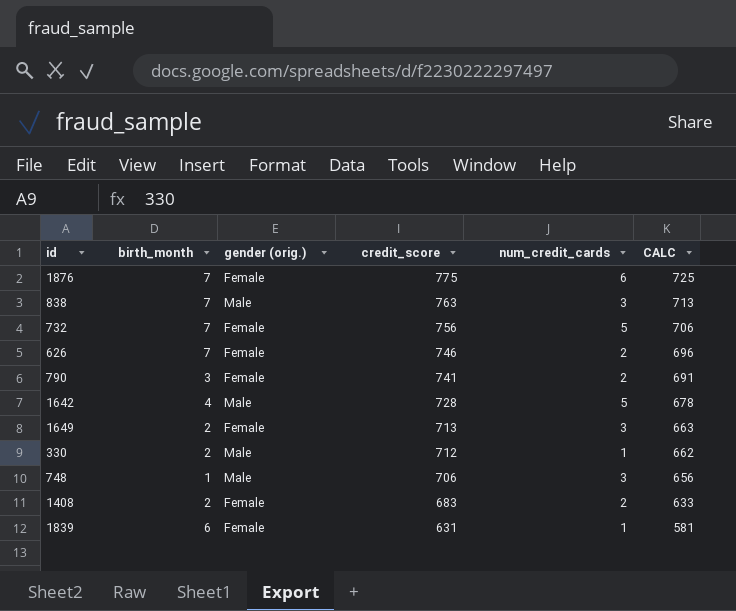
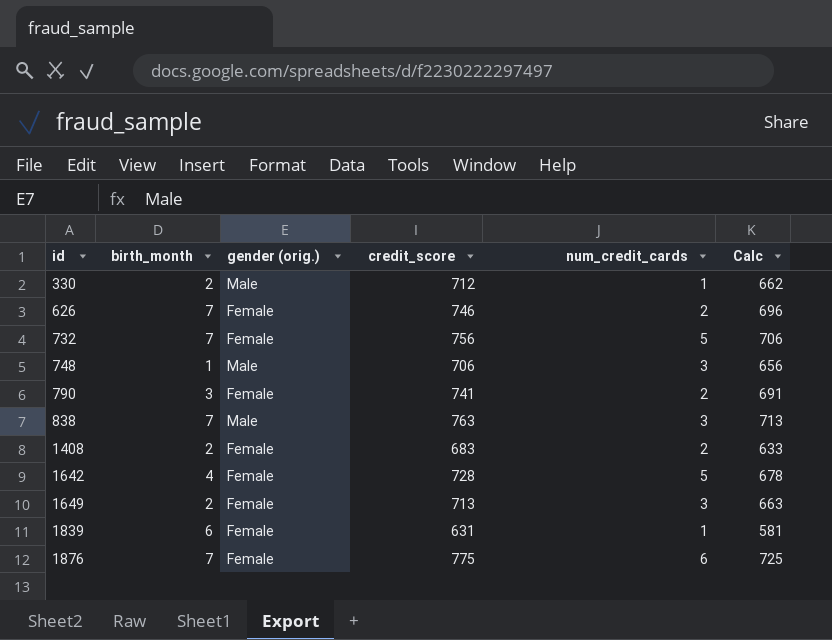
row order: credit_score descending -> id ascending
column name: CALC -> Calc
1642 | gender (orig.): Male -> Female

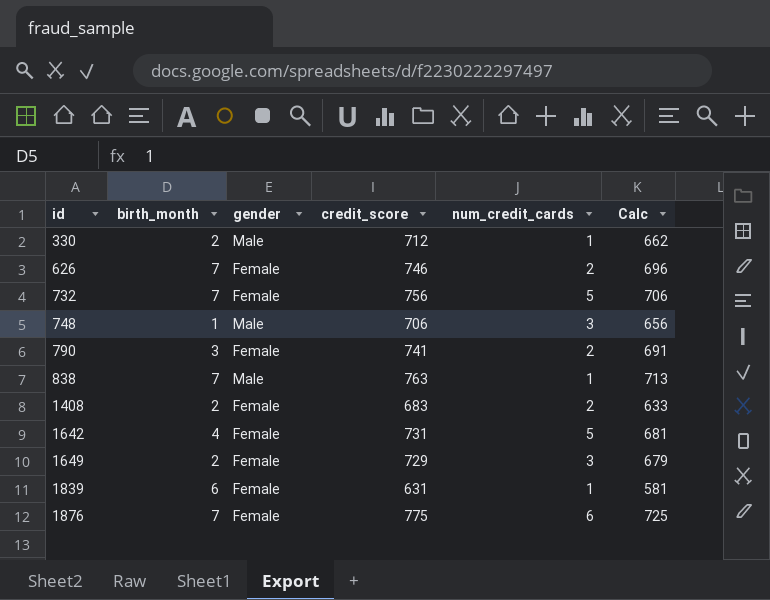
column name: gender (orig.) -> gender
838 | num_credit_cards: 3 -> 1
1642 | credit_score: 728 -> 731
1642 | Calc: 678 -> 681
1649 | credit_score: 713 -> 729
1649 | Calc: 663 -> 679

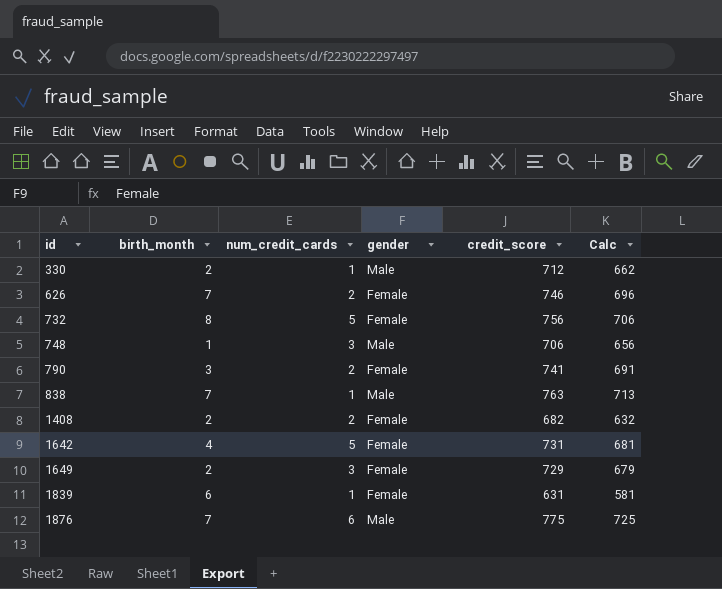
column num_credit_cards | position: 5 -> 3
732 | birth_month: 7 -> 8
1408 | credit_score: 683 -> 682
1408 | Calc: 633 -> 632
1876 | gender: Female -> Male

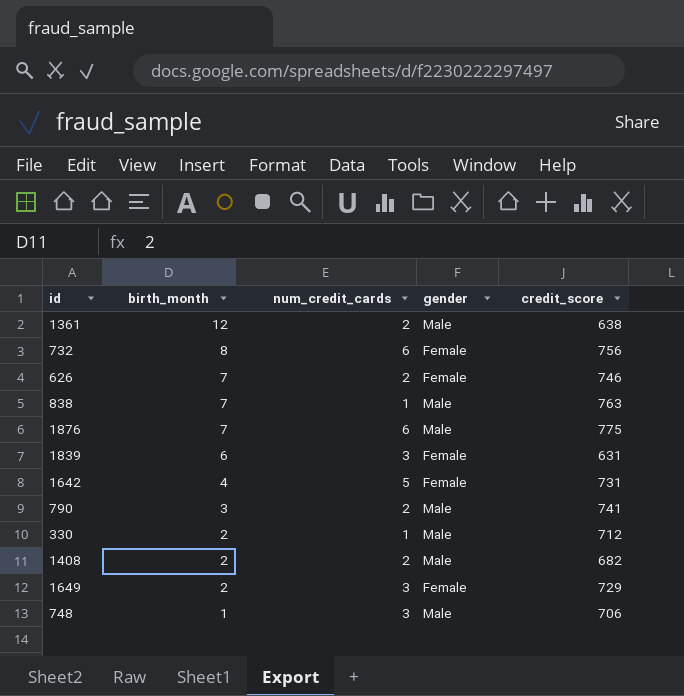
row order: id ascending -> birth_month descending
column Calc | formula: [credit_score] - 50 -> none
row 1361: none -> 12 | 2 | Male | 638
732 | num_credit_cards: 5 -> 6
1839 | num_credit_cards: 1 -> 3
790 | gender: Female -> Male
1408 | gender: Female -> Male

